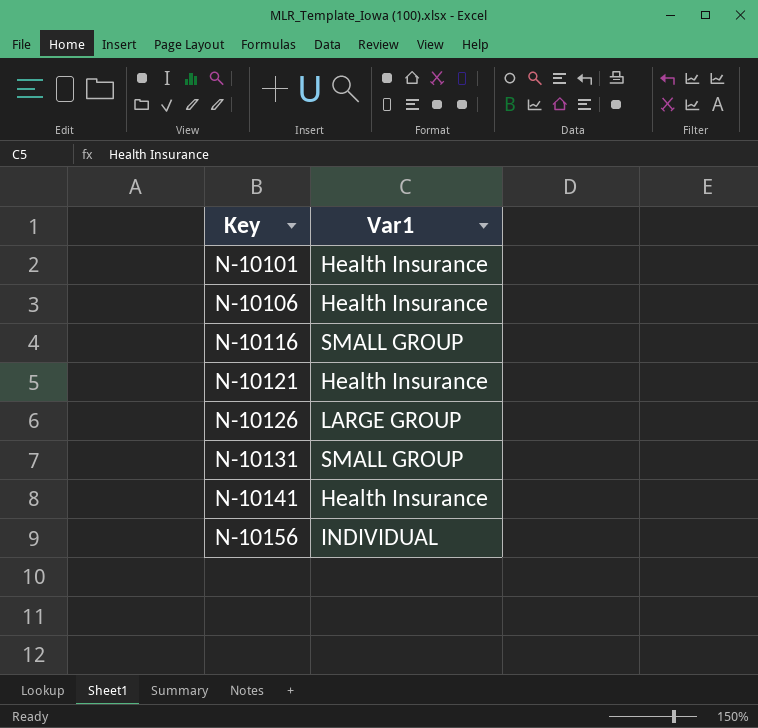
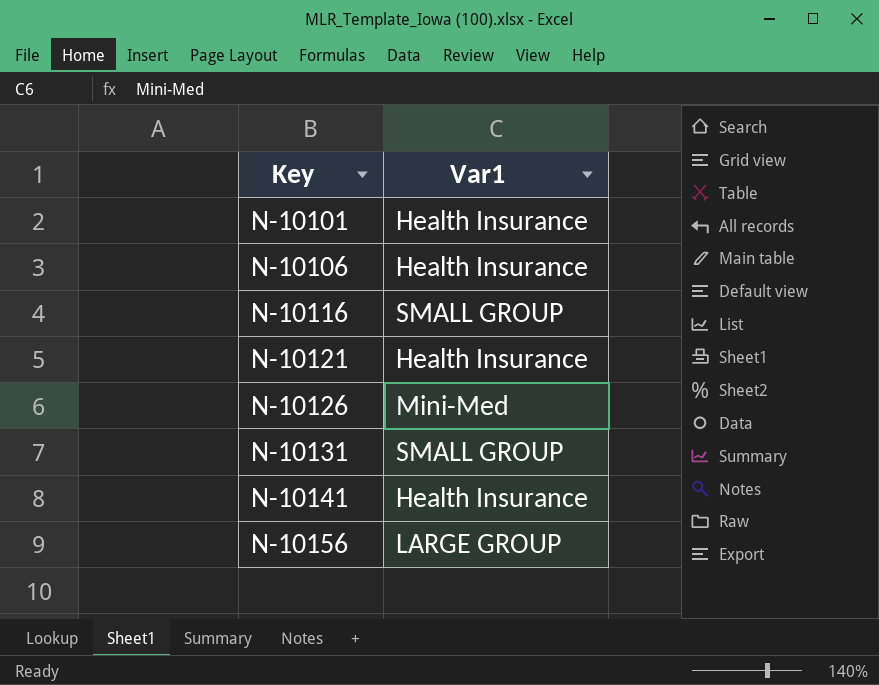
N-10126 | Var1: LARGE GROUP -> Mini-Med
N-10156 | Var1: INDIVIDUAL -> LARGE GROUP

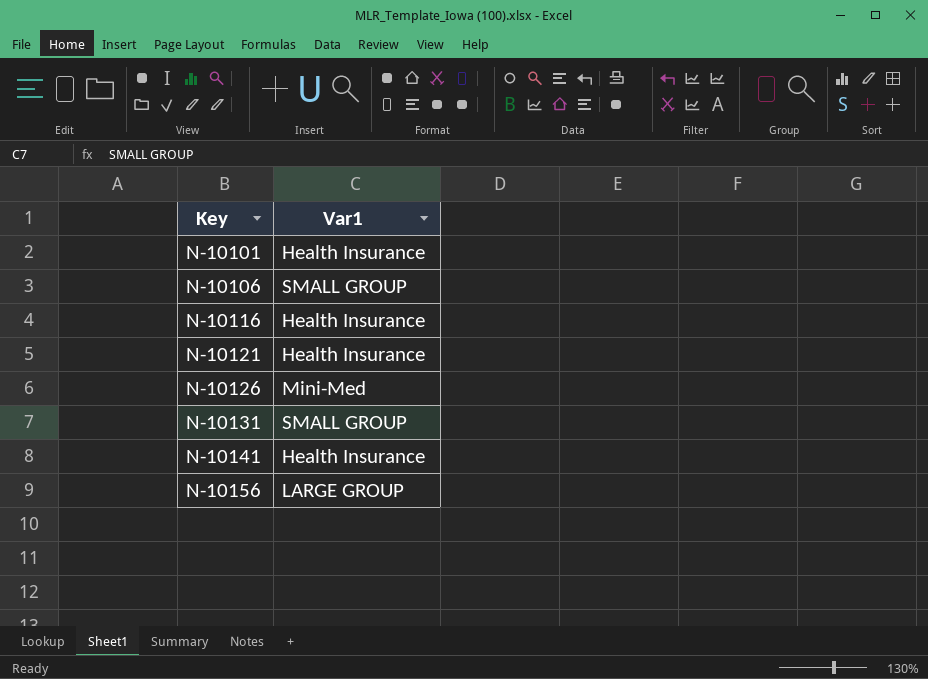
N-10106 | Var1: Health Insurance -> SMALL GROUP
N-10116 | Var1: SMALL GROUP -> Health Insurance

